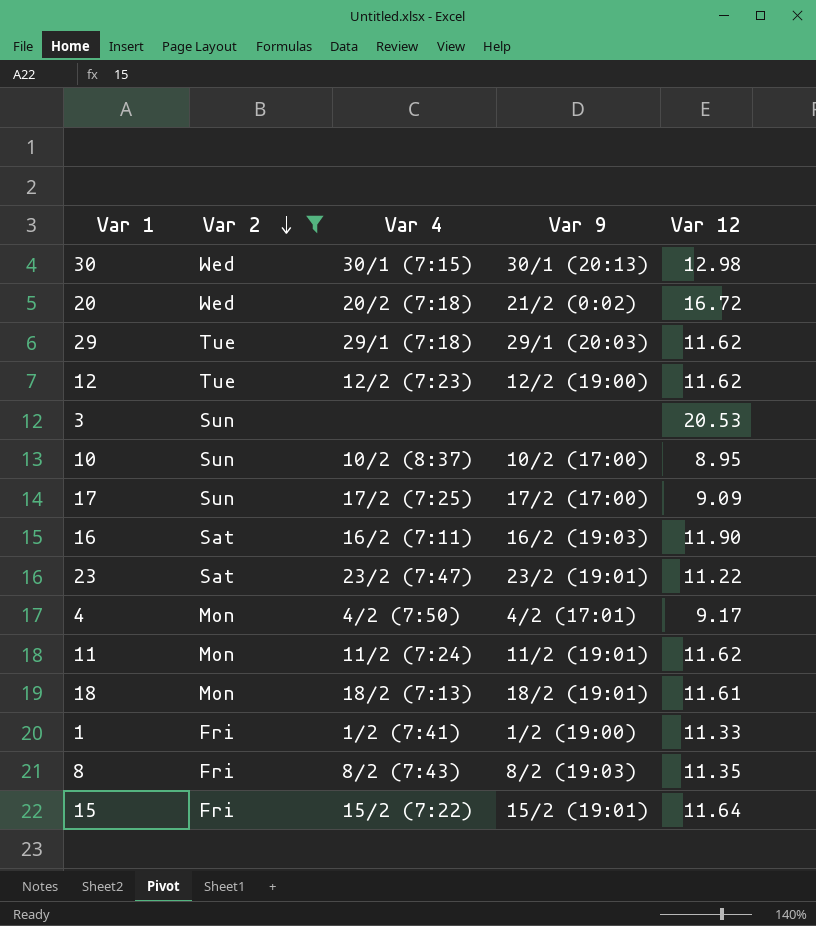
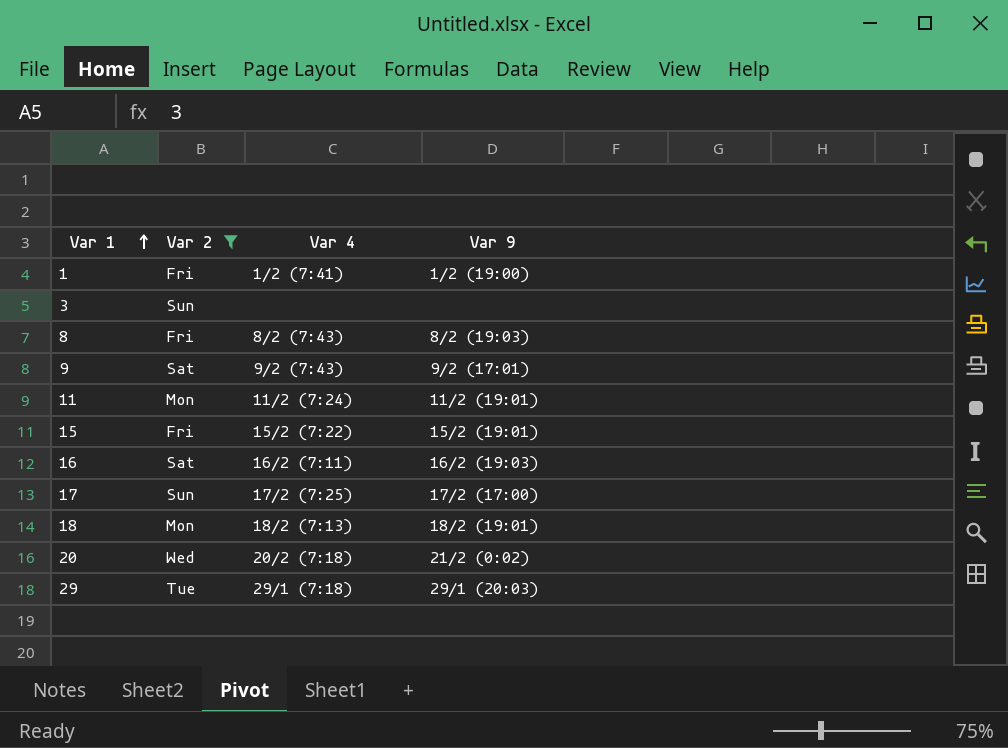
row order: Var 2 descending -> Var 1 ascending
column Var 12 | position: 5 -> none
row 30: Wed | 30/1 (7:15) | 30/1 (20:13) | 12.98 -> none
row 12: Tue | 12/2 (7:23) | 12/2 (19:00) | 11.62 -> none
row 10: Sun | 10/2 (8:37) | 10/2 (17:00) | 8.95 -> none
row 23: Sat | 23/2 (7:47) | 23/2 (19:01) | 11.22 -> none
row 4: Mon | 4/2 (7:50) | 4/2 (17:01) | 9.17 -> none
row 9: none -> Sat | 9/2 (7:43) | 9/2 (17:01)

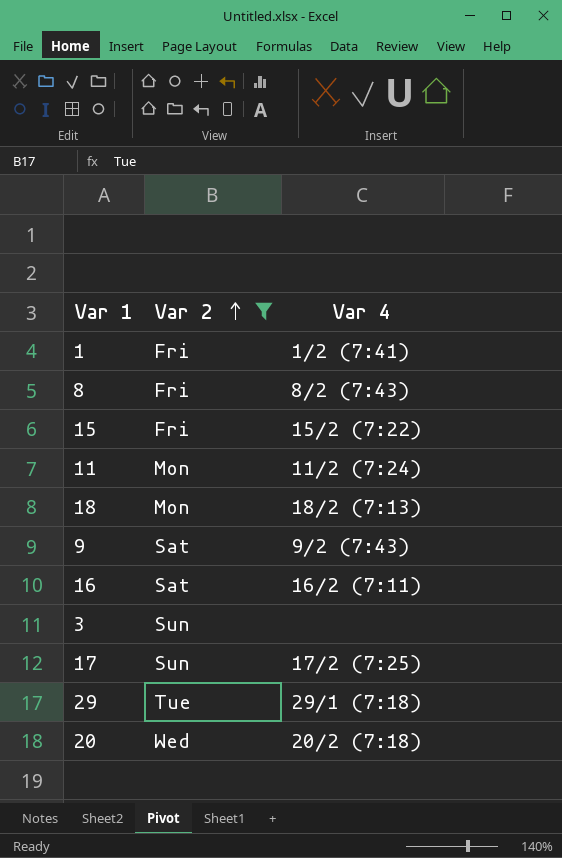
row order: Var 1 ascending -> Var 2 ascending
column Var 9 | position: 4 -> none

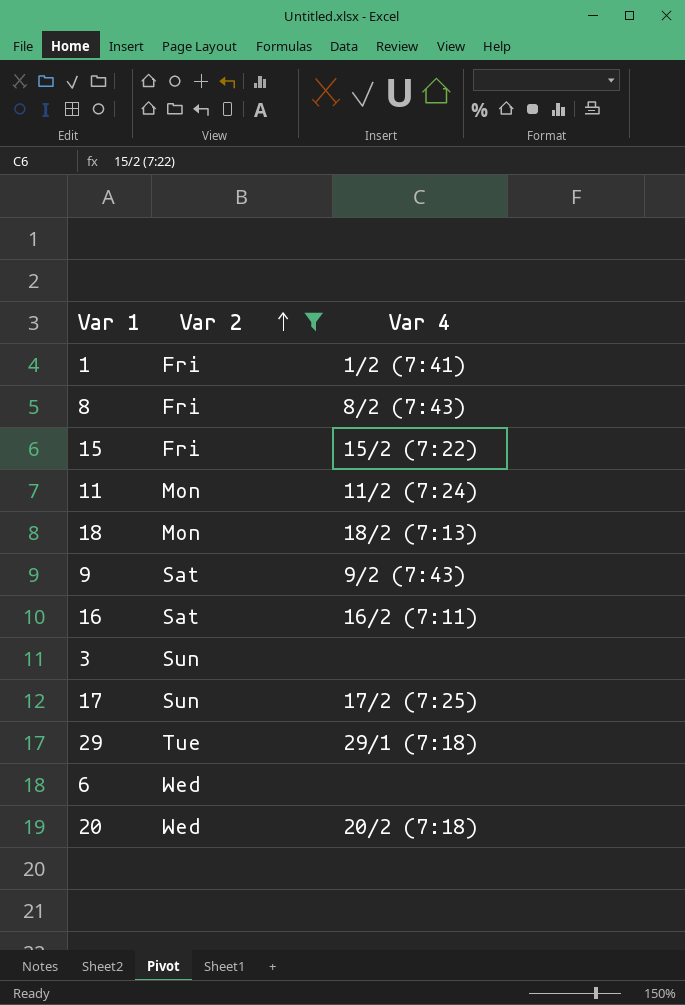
row 6: none -> Wed | none

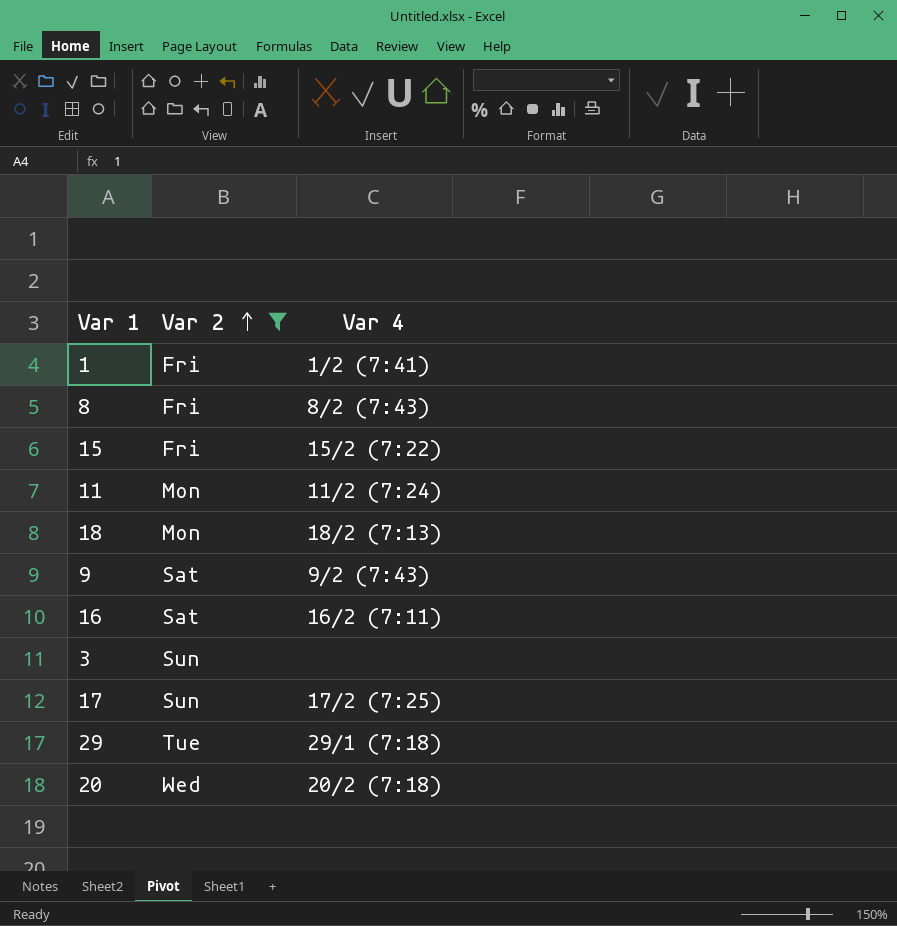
row 6: Wed | none -> none

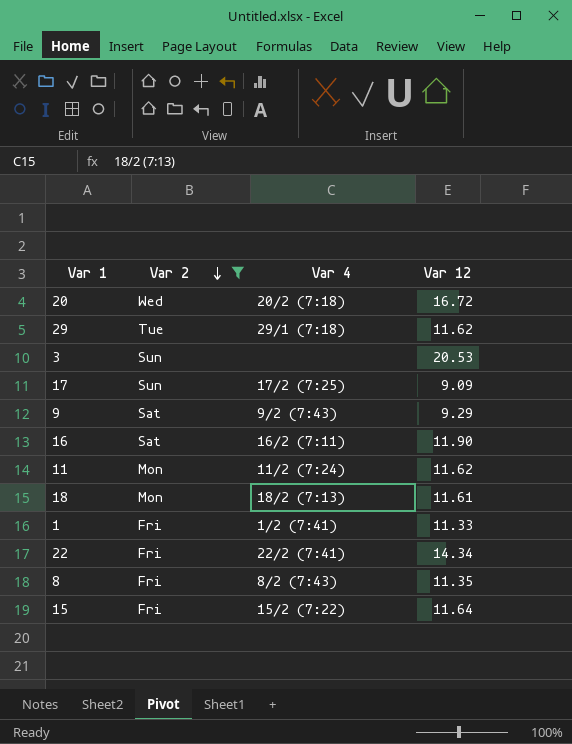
row order: Var 2 ascending -> Var 2 descending
column Var 12 | position: none -> 4
row 22: none -> Fri | 22/2 (7:41) | 14.34

